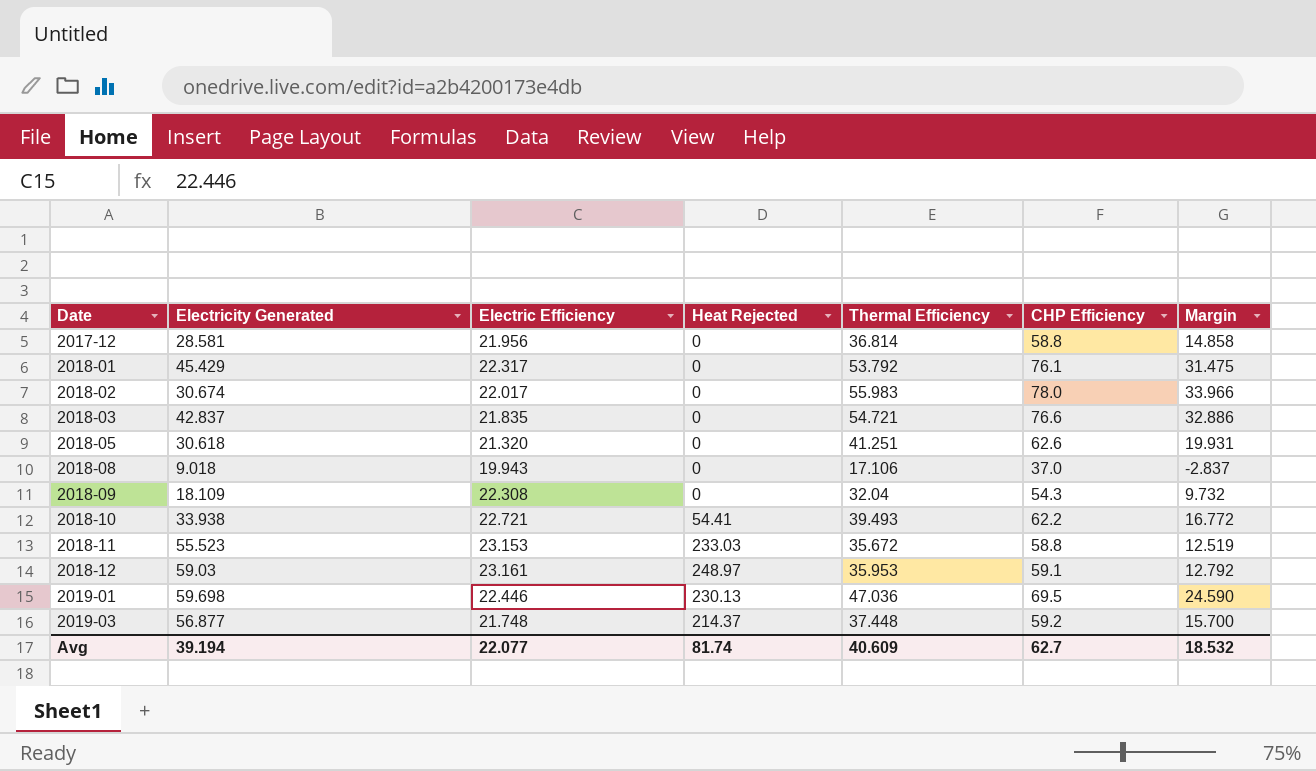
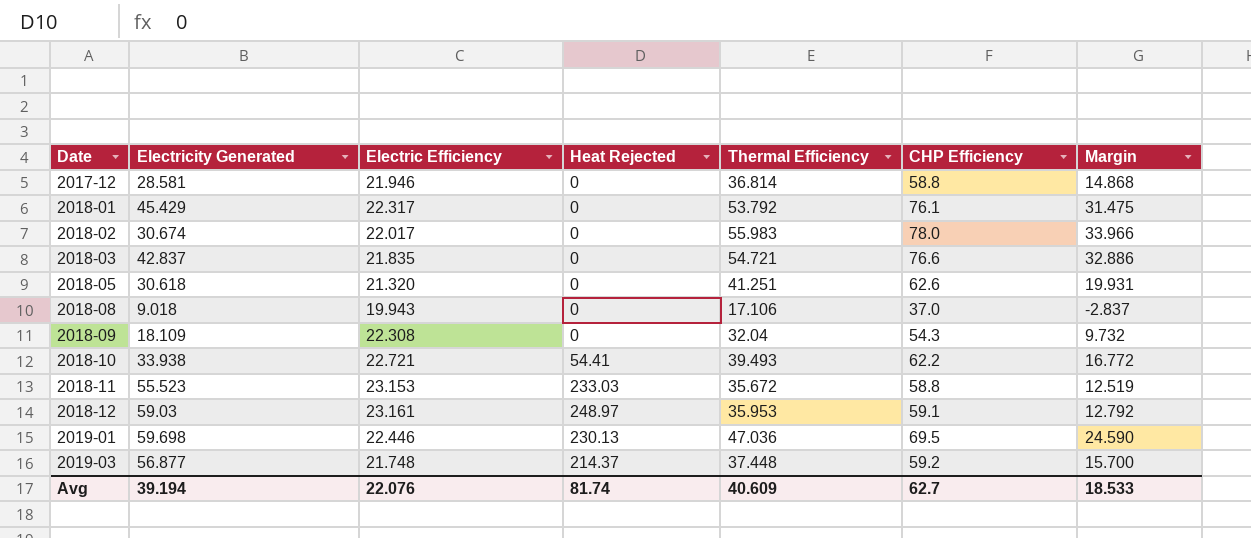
2017-12 | Electric Efficiency: 21.956 -> 21.946
2017-12 | Margin: 14.858 -> 14.868
Avg | Electric Efficiency: 22.077 -> 22.076
Avg | Margin: 18.532 -> 18.533

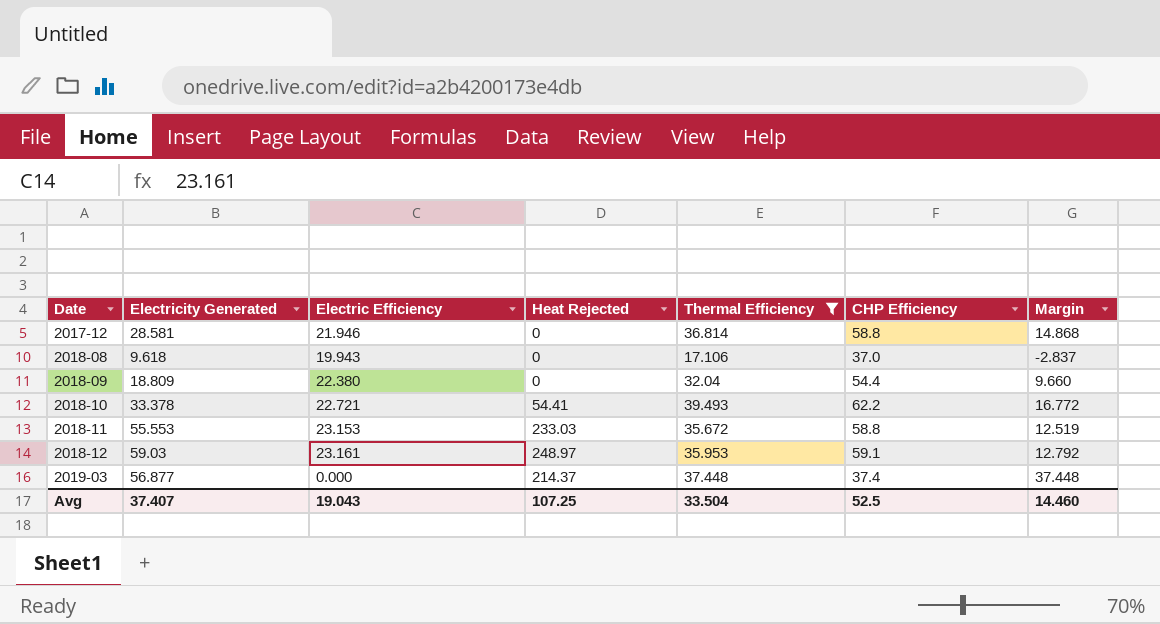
filter: none -> Thermal Efficiency <= 39.493
2018-08 | Electricity Generated: 9.018 -> 9.618
2018-09 | Electricity Generated: 18.109 -> 18.809
2018-09 | Electric Efficiency: 22.308 -> 22.380
2018-09 | CHP Efficiency: 54.3 -> 54.4
2018-09 | Margin: 9.732 -> 9.660
2018-10 | Electricity Generated: 33.938 -> 33.378
2018-11 | Electricity Generated: 55.523 -> 55.553
2019-03 | Electric Efficiency: 21.748 -> 0.000
2019-03 | CHP Efficiency: 59.2 -> 37.4
2019-03 | Margin: 15.700 -> 37.448
Avg | Electricity Generated: 39.194 -> 37.407
Avg | Electric Efficiency: 22.076 -> 19.043
Avg | Heat Rejected: 81.74 -> 107.25
Avg | Thermal Efficiency: 40.609 -> 33.504
Avg | CHP Efficiency: 62.7 -> 52.5
Avg | Margin: 18.533 -> 14.460

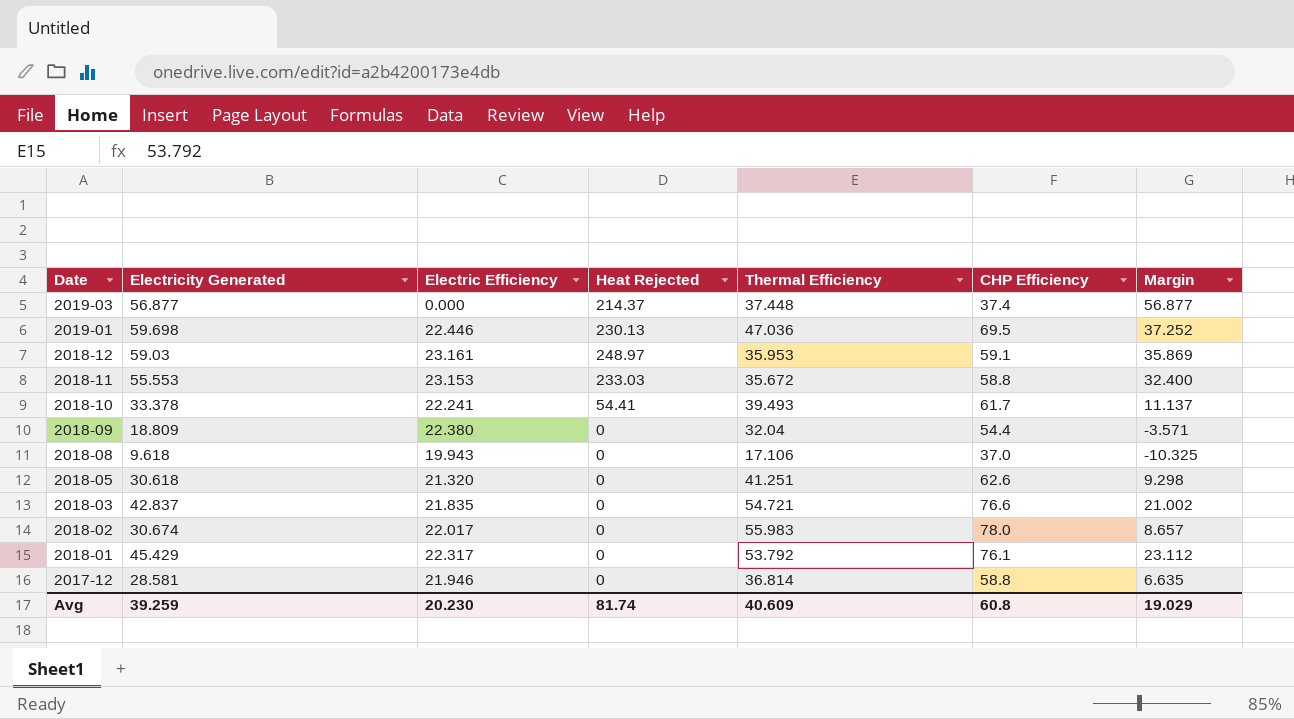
filter: Thermal Efficiency <= 39.493 -> none
row order: Date ascending -> Date descending
column Margin | formula: [Thermal Efficiency] - [Electric Efficiency] -> [Electricity Generated] - [Electric Efficiency]
2018-10 | Electric Efficiency: 22.721 -> 22.241
2018-10 | CHP Efficiency: 62.2 -> 61.7
Avg | Electricity Generated: 37.407 -> 39.259
Avg | Electric Efficiency: 19.043 -> 20.230
Avg | Heat Rejected: 107.25 -> 81.74
Avg | Thermal Efficiency: 33.504 -> 40.609
Avg | CHP Efficiency: 52.5 -> 60.8
Avg | Margin: 14.460 -> 19.029

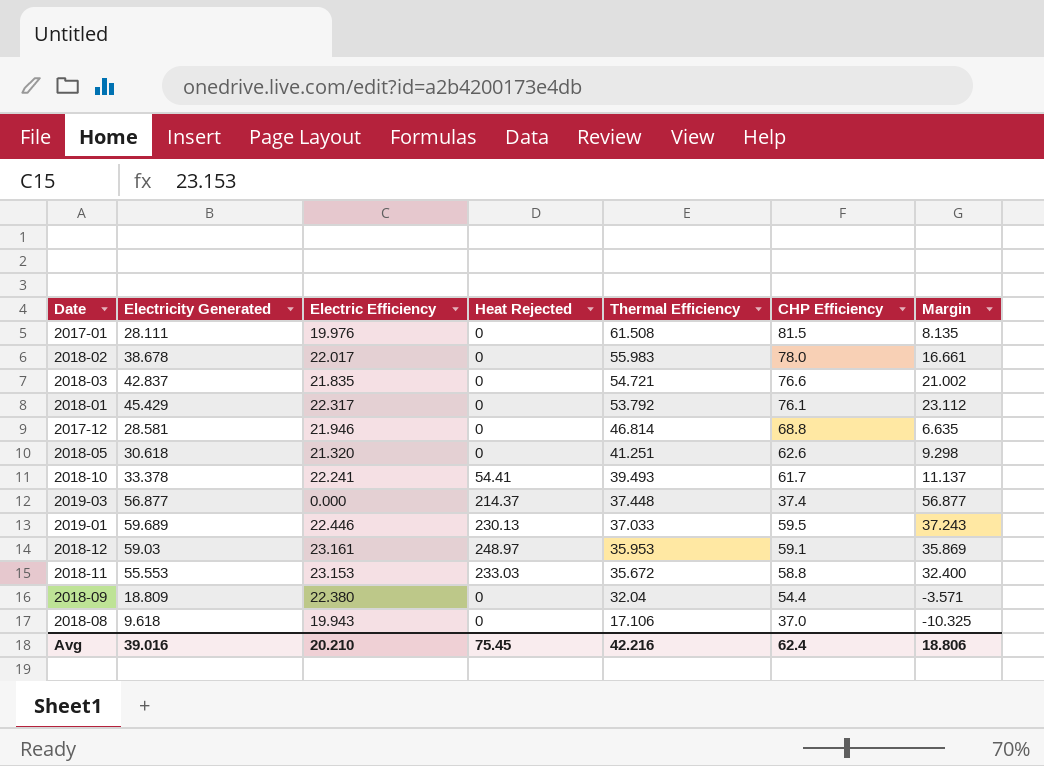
row order: Date descending -> Thermal Efficiency descending
row 2017-01: none -> 28.111 | 19.976 | 0 | 61.508 | 81.5 | 8.135
2018-02 | Electricity Generated: 30.674 -> 38.678
2018-02 | Margin: 8.657 -> 16.661
2017-12 | Thermal Efficiency: 36.814 -> 46.814
2017-12 | CHP Efficiency: 58.8 -> 68.8
2019-01 | Electricity Generated: 59.698 -> 59.689
2019-01 | Thermal Efficiency: 47.036 -> 37.033
2019-01 | CHP Efficiency: 69.5 -> 59.5
2019-01 | Margin: 37.252 -> 37.243
Avg | Electricity Generated: 39.259 -> 39.016
Avg | Electric Efficiency: 20.230 -> 20.210
Avg | Heat Rejected: 81.74 -> 75.45
Avg | Thermal Efficiency: 40.609 -> 42.216
Avg | CHP Efficiency: 60.8 -> 62.4
Avg | Margin: 19.029 -> 18.806

